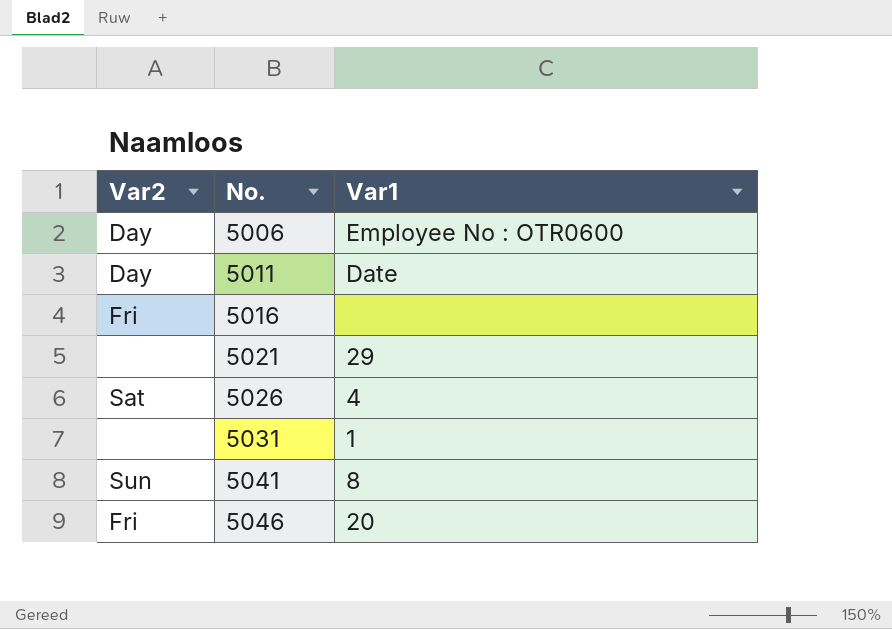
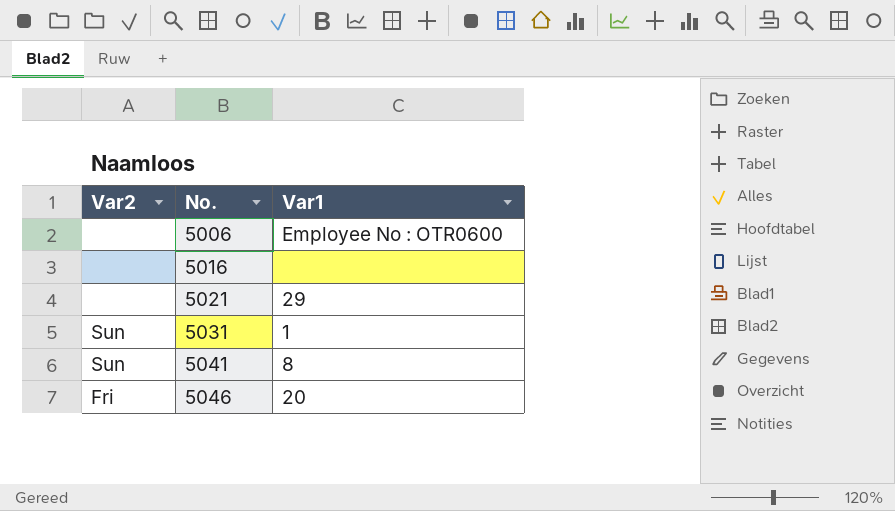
row 5011: Day | Date -> none
row 5026: Sat | 4 -> none
5006 | Var2: Day -> none
5016 | Var2: Fri -> none
5031 | Var2: none -> Sun

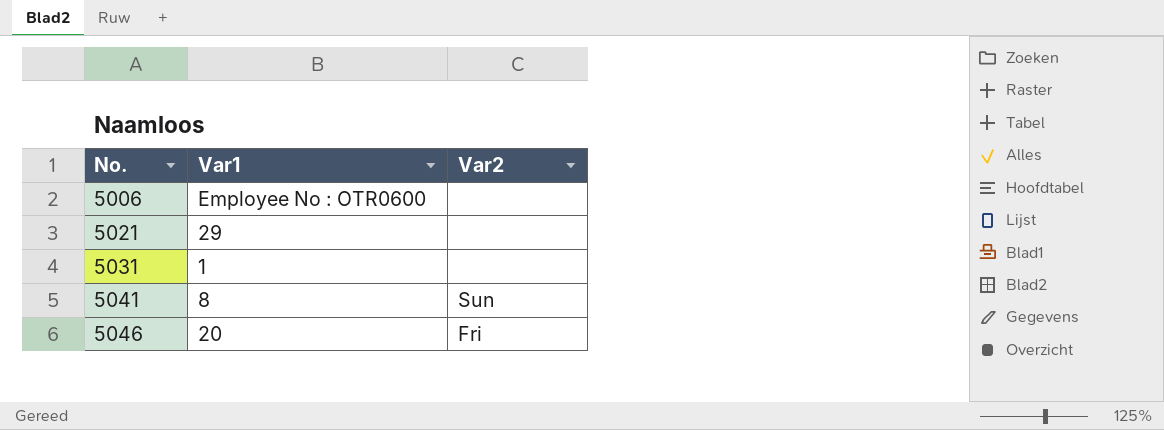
column Var2 | position: 1 -> 3
row 5016: none | none -> none
5031 | Var2: Sun -> none

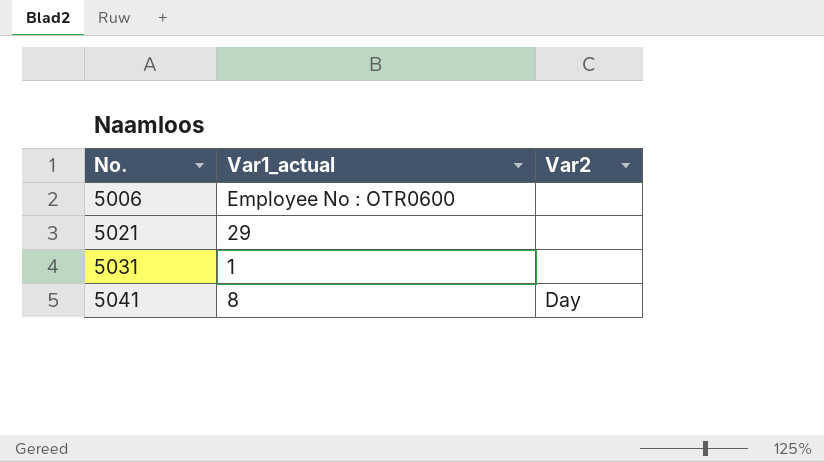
column name: Var1 -> Var1_actual
row 5046: 20 | Fri -> none
5041 | Var2: Sun -> Day

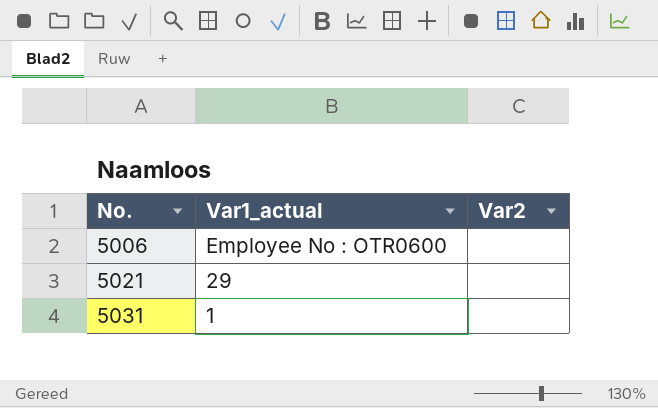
row 5041: 8 | Day -> none

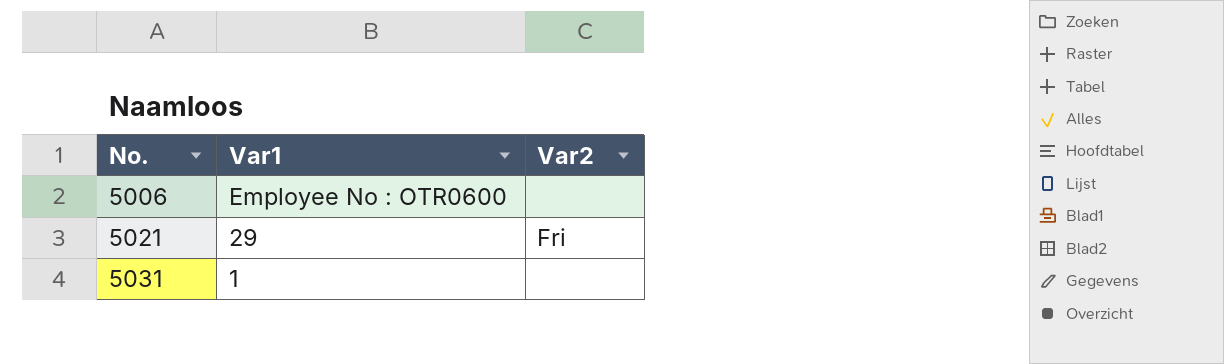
column name: Var1_actual -> Var1
5021 | Var2: none -> Fri

